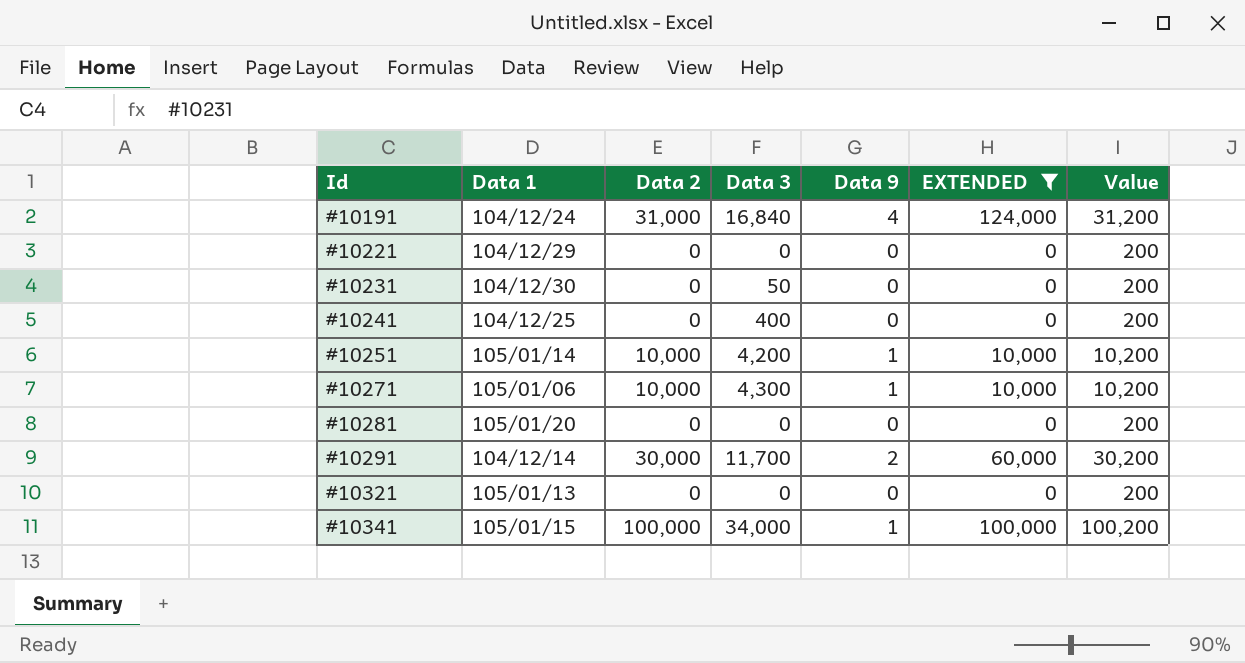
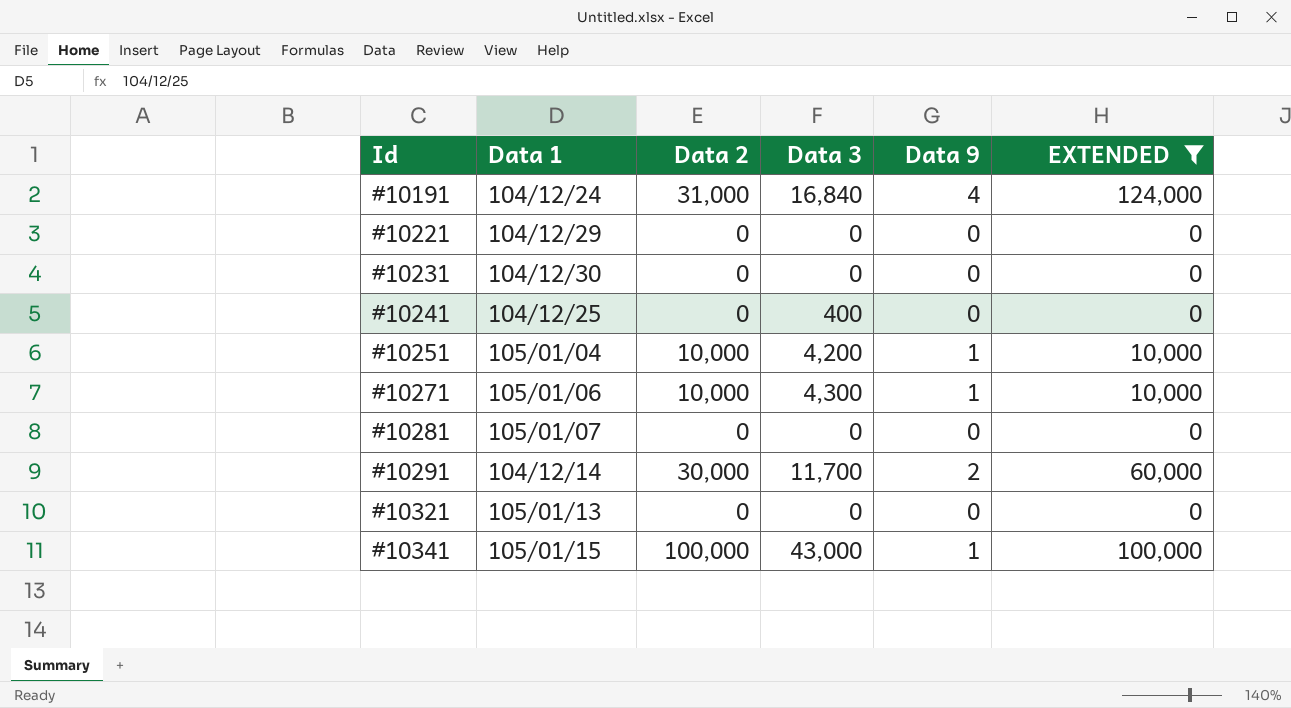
column Value | formula: [Data 2] + 200 -> none
#10231 | Data 3: 50 -> 0
#10251 | Data 1: 105/01/14 -> 105/01/04
#10281 | Data 1: 105/01/20 -> 105/01/07
#10341 | Data 3: 34,000 -> 43,000

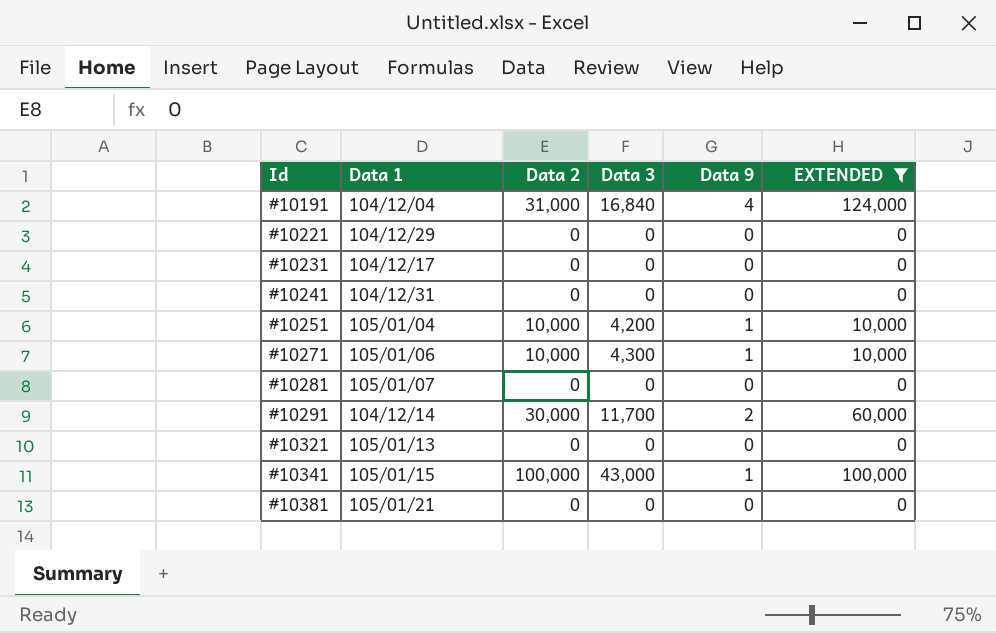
#10191 | Data 1: 104/12/24 -> 104/12/04
#10231 | Data 1: 104/12/30 -> 104/12/17
#10241 | Data 1: 104/12/25 -> 104/12/31
#10241 | Data 3: 400 -> 0
row #10381: none -> 105/01/21 | 0 | 0 | 0 | 0

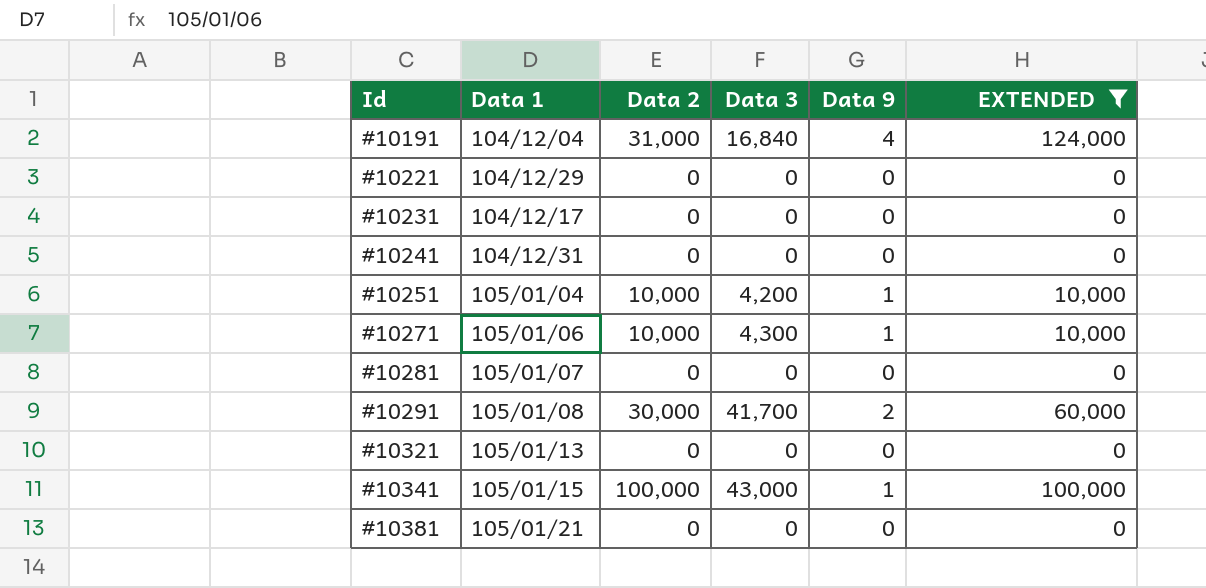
#10291 | Data 1: 104/12/14 -> 105/01/08
#10291 | Data 3: 11,700 -> 41,700

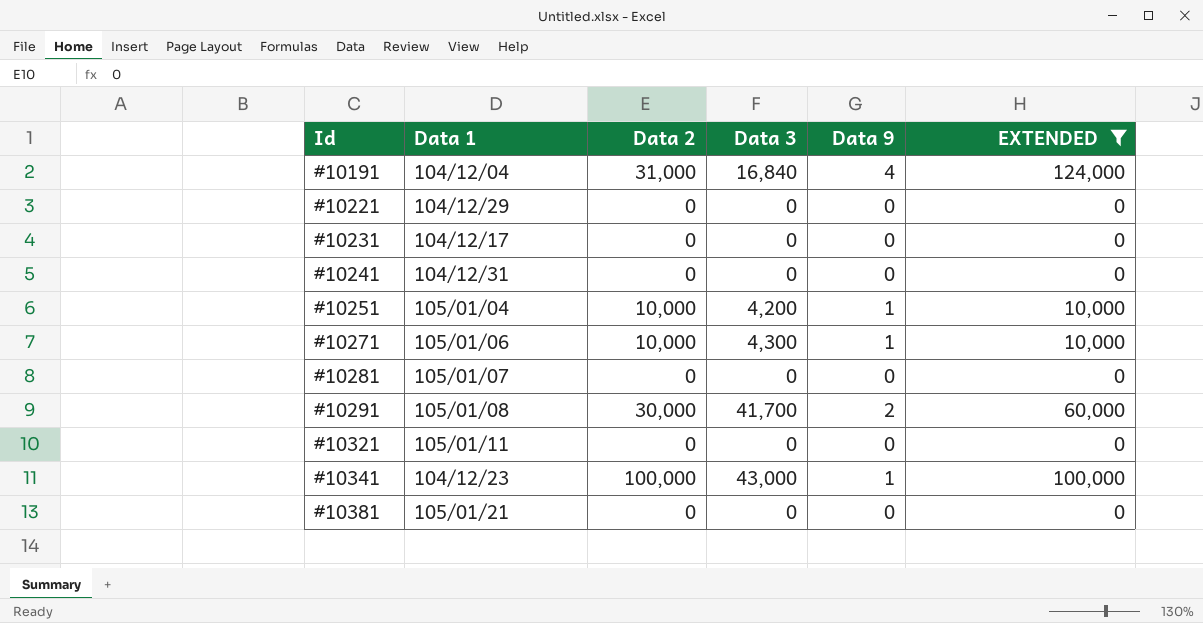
#10321 | Data 1: 105/01/13 -> 105/01/11
#10341 | Data 1: 105/01/15 -> 104/12/23

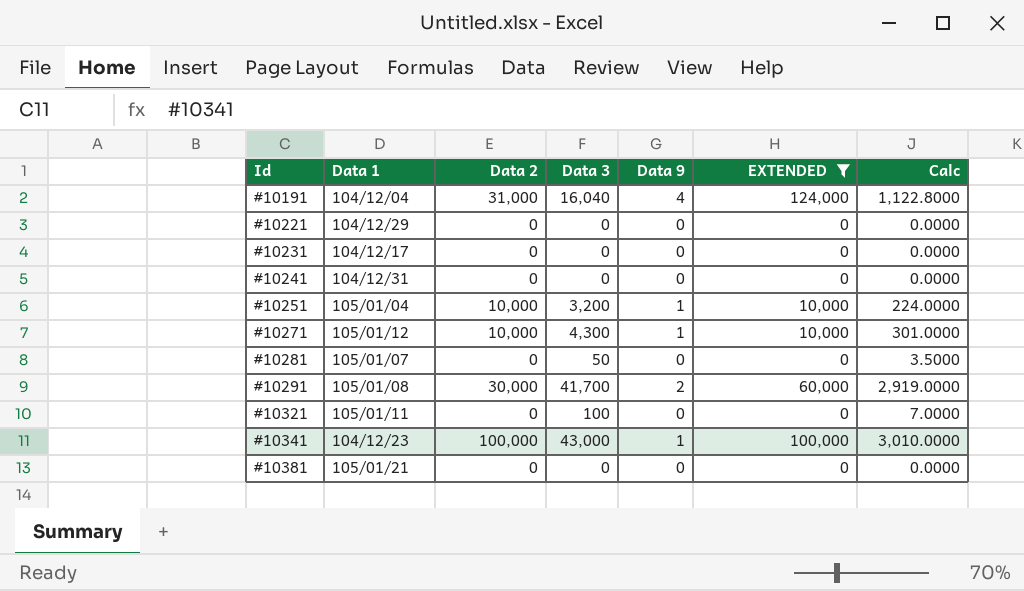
column Calc | formula: none -> [Data 3] * 0.07
#10191 | Data 3: 16,840 -> 16,040
#10251 | Data 3: 4,200 -> 3,200
#10271 | Data 1: 105/01/06 -> 105/01/12
#10281 | Data 3: 0 -> 50
#10321 | Data 3: 0 -> 100

